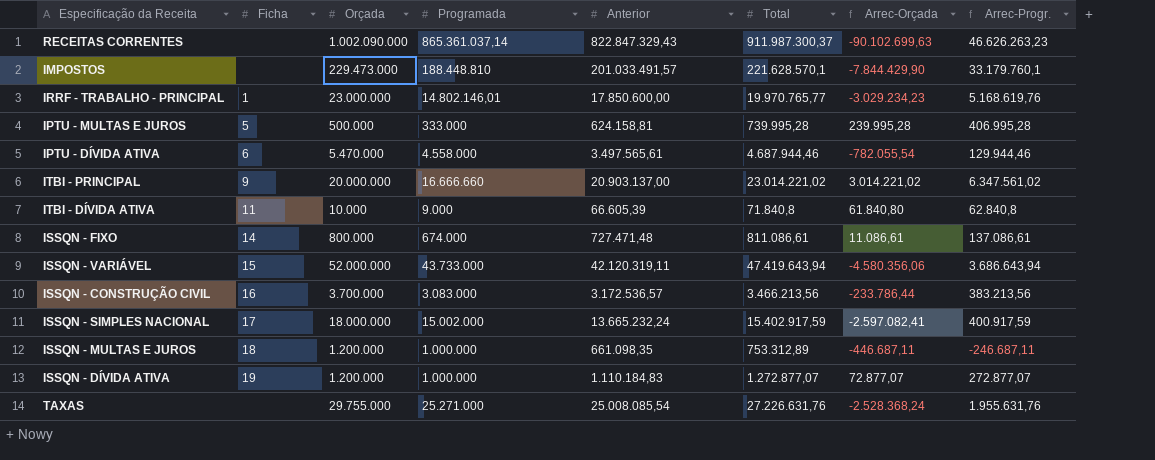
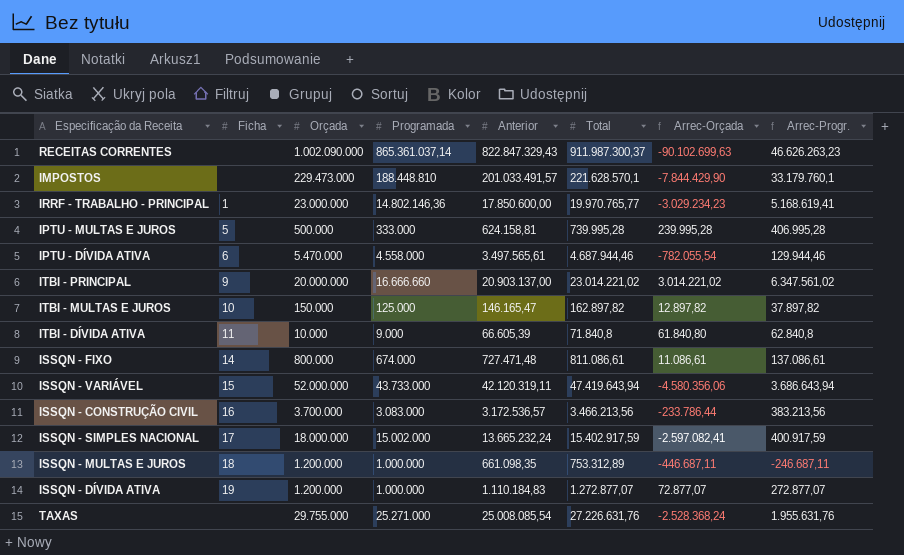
IRRF - TRABALHO - PRINCIPAL | Programada: 14.802.146,01 -> 14.802.146,36
IRRF - TRABALHO - PRINCIPAL | Arrec-Progr.: 5.168.619,76 -> 5.168.619,41
row ITBI - MULTAS E JUROS: none -> 10 | 150.000 | 125.000 | 146.165,47 | 162.897,82 | 12.897,82 | 37.897,82

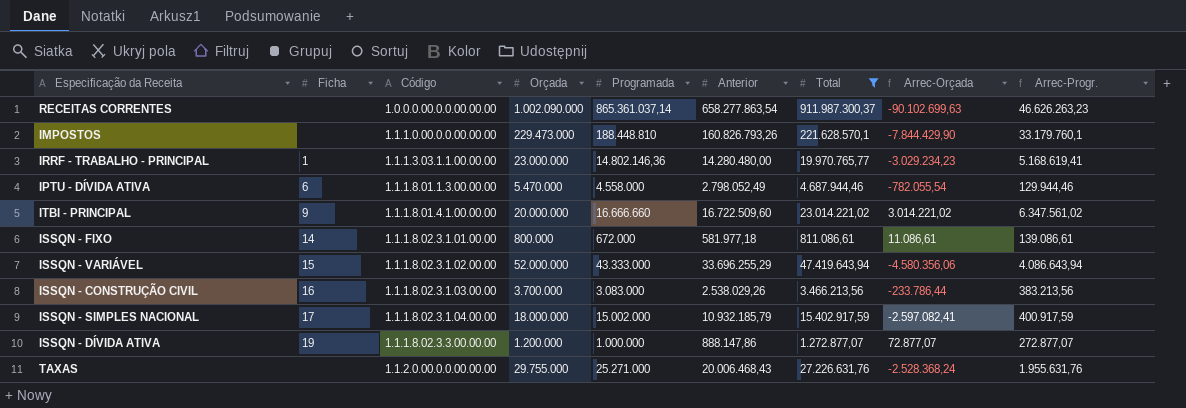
filter: none -> Total >= 811.086,61
column Código | position: none -> 3
RECEITAS CORRENTES | Anterior: 822.847.329,43 -> 658.277.863,54
IMPOSTOS | Anterior: 201.033.491,57 -> 160.826.793,26
IRRF - TRABALHO - PRINCIPAL | Anterior: 17.850.600,00 -> 14.280.480,00
IPTU - DÍVIDA ATIVA | Anterior: 3.497.565,61 -> 2.798.052,49
ITBI - PRINCIPAL | Anterior: 20.903.137,00 -> 16.722.509,60
ISSQN - FIXO | Programada: 674.000 -> 672.000
ISSQN - FIXO | Anterior: 727.471,48 -> 581.977,18
ISSQN - FIXO | Arrec-Progr.: 137.086,61 -> 139.086,61
ISSQN - VARIÁVEL | Programada: 43.733.000 -> 43.333.000
ISSQN - VARIÁVEL | Anterior: 42.120.319,11 -> 33.696.255,29
ISSQN - VARIÁVEL | Arrec-Progr.: 3.686.643,94 -> 4.086.643,94
ISSQN - CONSTRUÇÃO CIVIL | Anterior: 3.172.536,57 -> 2.538.029,26
ISSQN - SIMPLES NACIONAL | Anterior: 13.665.232,24 -> 10.932.185,79
ISSQN - DÍVIDA ATIVA | Anterior: 1.110.184,83 -> 888.147,86
TAXAS | Anterior: 25.008.085,54 -> 20.006.468,43

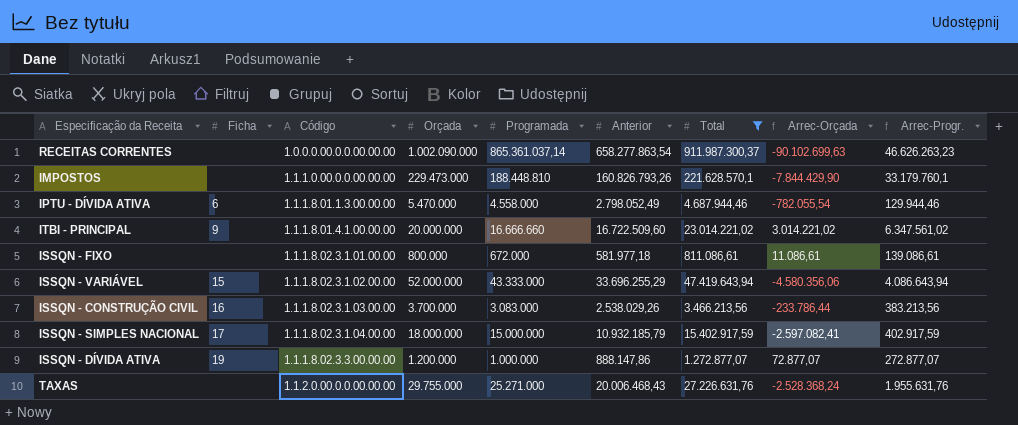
row IRRF - TRABALHO - PRINCIPAL: 1 | 1.1.1.3.03.1.1.00.00.00 | 23.000.000 | 14.802.146,36 | 14.280.480,00 | 19.970.765,77 | -3.029.234,23 | 5.168.619,41 -> none
ISSQN - FIXO | Ficha: 14 -> none
ISSQN - SIMPLES NACIONAL | Programada: 15.002.000 -> 15.000.000
ISSQN - SIMPLES NACIONAL | Arrec-Progr.: 400.917,59 -> 402.917,59

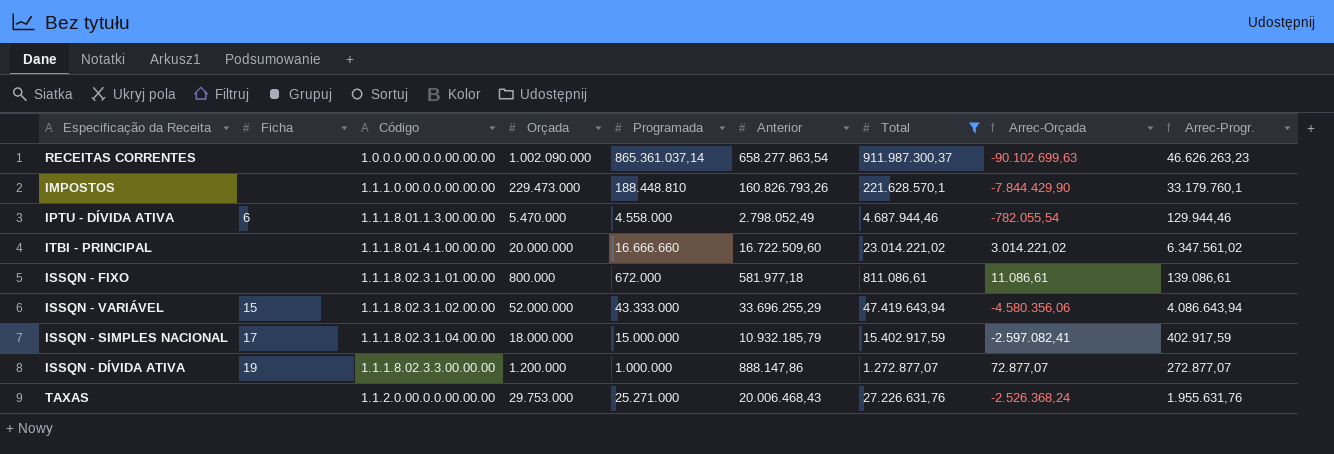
row ISSQN - CONSTRUÇÃO CIVIL: 16 | 1.1.1.8.02.3.1.03.00.00 | 3.700.000 | 3.083.000 | 2.538.029,26 | 3.466.213,56 | -233.786,44 | 383.213,56 -> none
ITBI - PRINCIPAL | Ficha: 9 -> none
TAXAS | Orçada: 29.755.000 -> 29.753.000
TAXAS | Arrec-Orçada: -2.528.368,24 -> -2.526.368,24

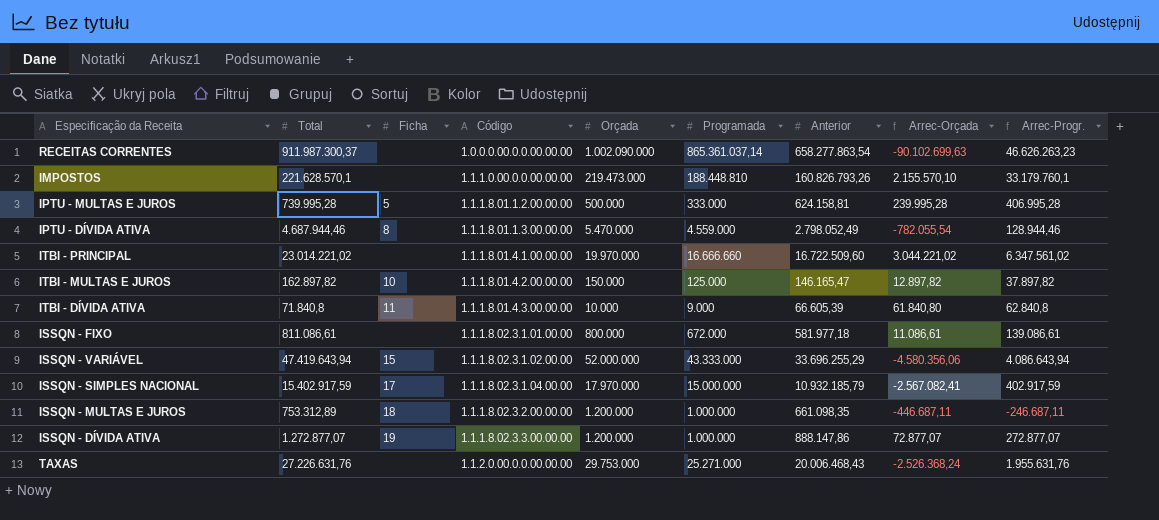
filter: Total >= 811.086,61 -> none
column Total | position: 7 -> 2
IMPOSTOS | Orçada: 229.473.000 -> 219.473.000
IMPOSTOS | Arrec-Orçada: -7.844.429,90 -> 2.155.570,10
IPTU - DÍVIDA ATIVA | Ficha: 6 -> 8
IPTU - DÍVIDA ATIVA | Programada: 4.558.000 -> 4.559.000
IPTU - DÍVIDA ATIVA | Arrec-Progr.: 129.944,46 -> 128.944,46
ITBI - PRINCIPAL | Orçada: 20.000.000 -> 19.970.000
ITBI - PRINCIPAL | Arrec-Orçada: 3.014.221,02 -> 3.044.221,02
ISSQN - SIMPLES NACIONAL | Orçada: 18.000.000 -> 17.970.000
ISSQN - SIMPLES NACIONAL | Arrec-Orçada: -2.597.082,41 -> -2.567.082,41

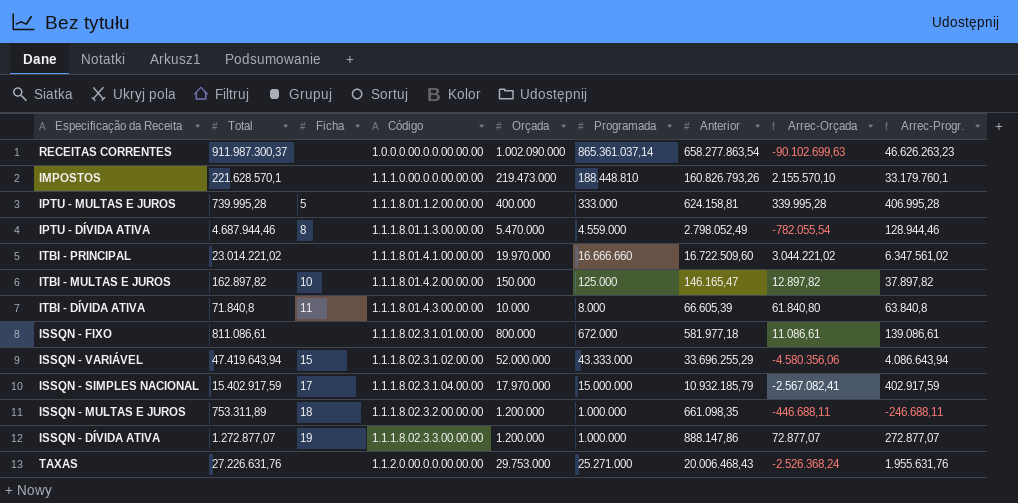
IPTU - MULTAS E JUROS | Orçada: 500.000 -> 400.000
IPTU - MULTAS E JUROS | Arrec-Orçada: 239.995,28 -> 339.995,28
ITBI - DÍVIDA ATIVA | Programada: 9.000 -> 8.000
ITBI - DÍVIDA ATIVA | Arrec-Progr.: 62.840,8 -> 63.840,8
ISSQN - MULTAS E JUROS | Total: 753.312,89 -> 753.311,89
ISSQN - MULTAS E JUROS | Arrec-Orçada: -446.687,11 -> -446.688,11
ISSQN - MULTAS E JUROS | Arrec-Progr.: -246.687,11 -> -246.688,11

